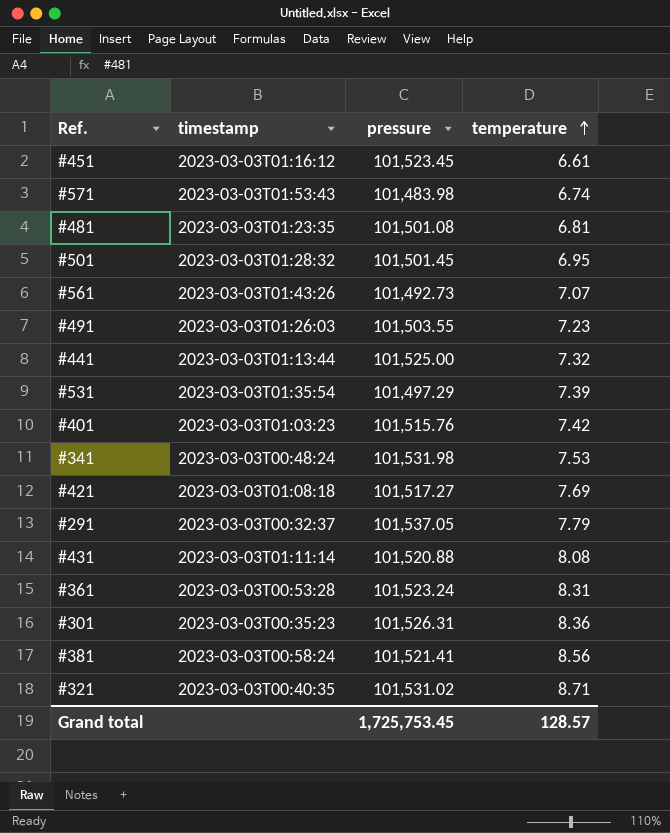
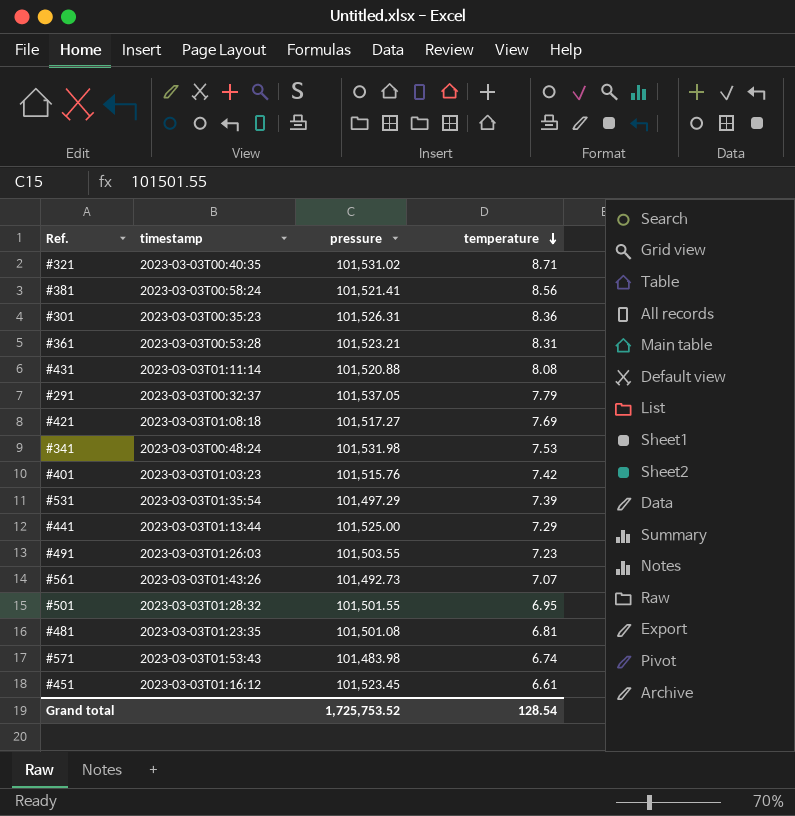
row order: temperature ascending -> temperature descending
#361 | pressure: 101,523.24 -> 101,523.21
#441 | temperature: 7.32 -> 7.29
#501 | pressure: 101,501.45 -> 101,501.55
Grand total | pressure: 1,725,753.45 -> 1,725,753.52
Grand total | temperature: 128.57 -> 128.54

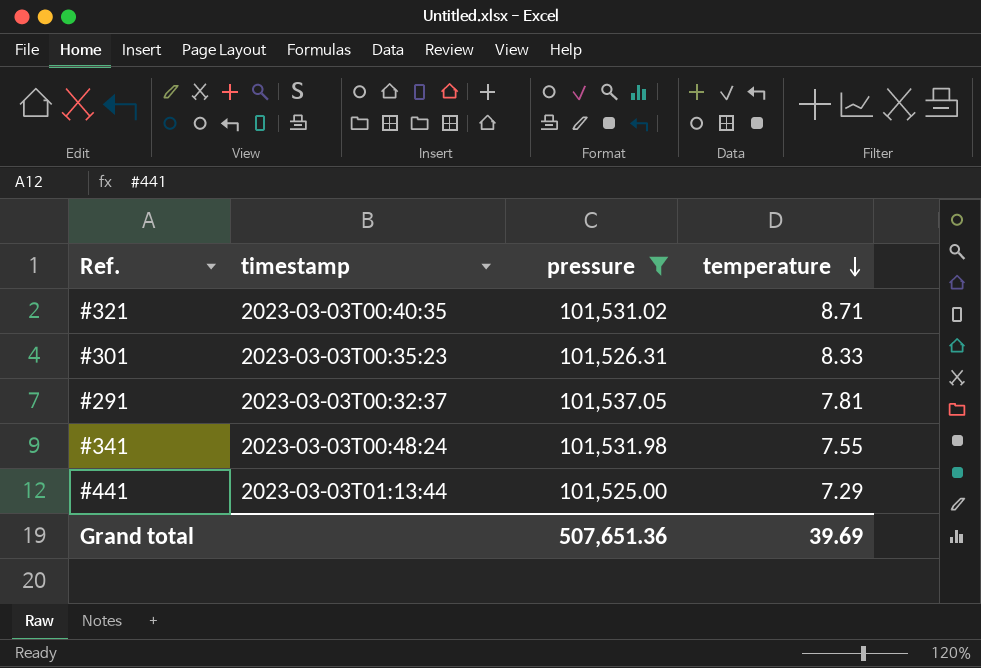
filter: none -> pressure >= 101,525.00
#301 | temperature: 8.36 -> 8.33
#291 | temperature: 7.79 -> 7.81
#341 | temperature: 7.53 -> 7.55
Grand total | pressure: 1,725,753.52 -> 507,651.36
Grand total | temperature: 128.54 -> 39.69

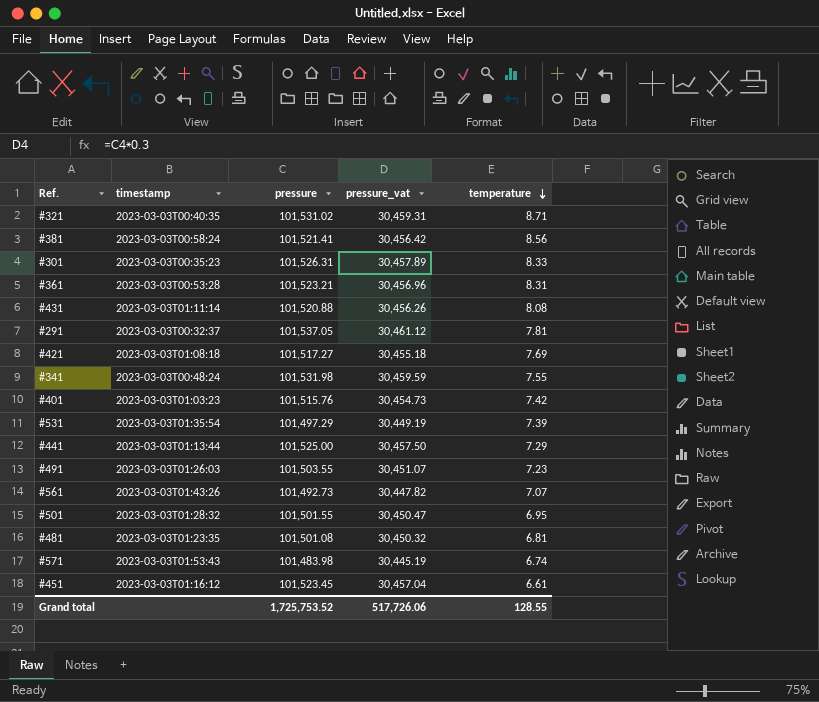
filter: pressure >= 101,525.00 -> none
column pressure_vat | formula: none -> [pressure] * 0.3
Grand total | pressure: 507,651.36 -> 1,725,753.52
Grand total | temperature: 39.69 -> 128.55

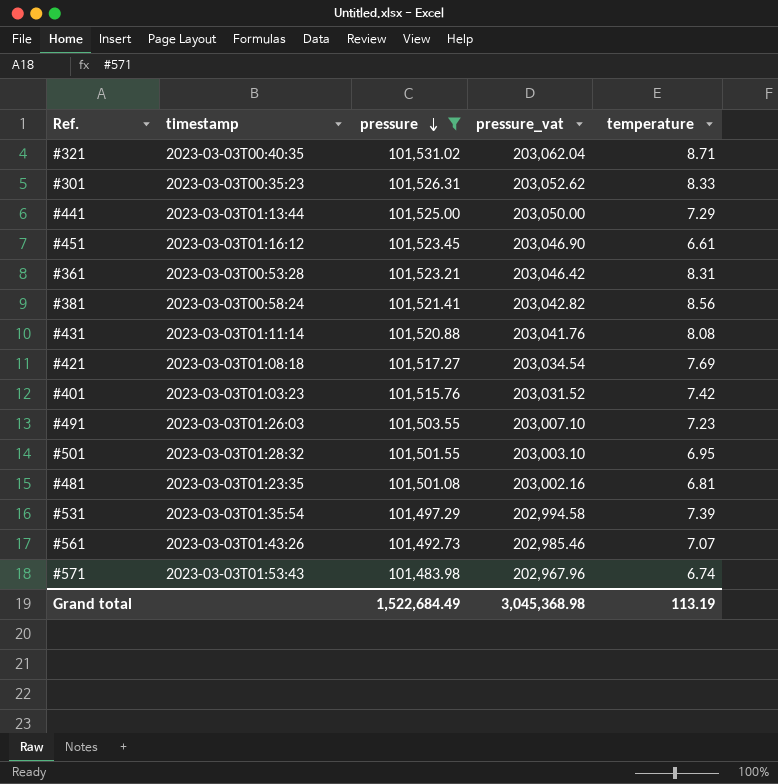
filter: none -> pressure <= 101,531.02
row order: temperature descending -> pressure descending
column pressure_vat | formula: [pressure] * 0.3 -> [pressure] * 2
Grand total | pressure: 1,725,753.52 -> 1,522,684.49
Grand total | pressure_vat: 517,726.06 -> 3,045,368.98
Grand total | temperature: 128.55 -> 113.19

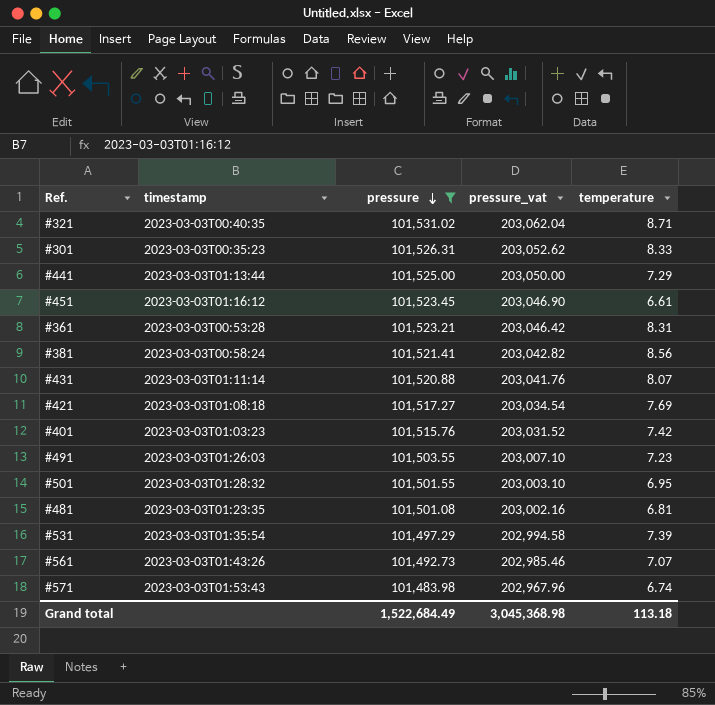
#431 | temperature: 8.08 -> 8.07
Grand total | temperature: 113.19 -> 113.18

